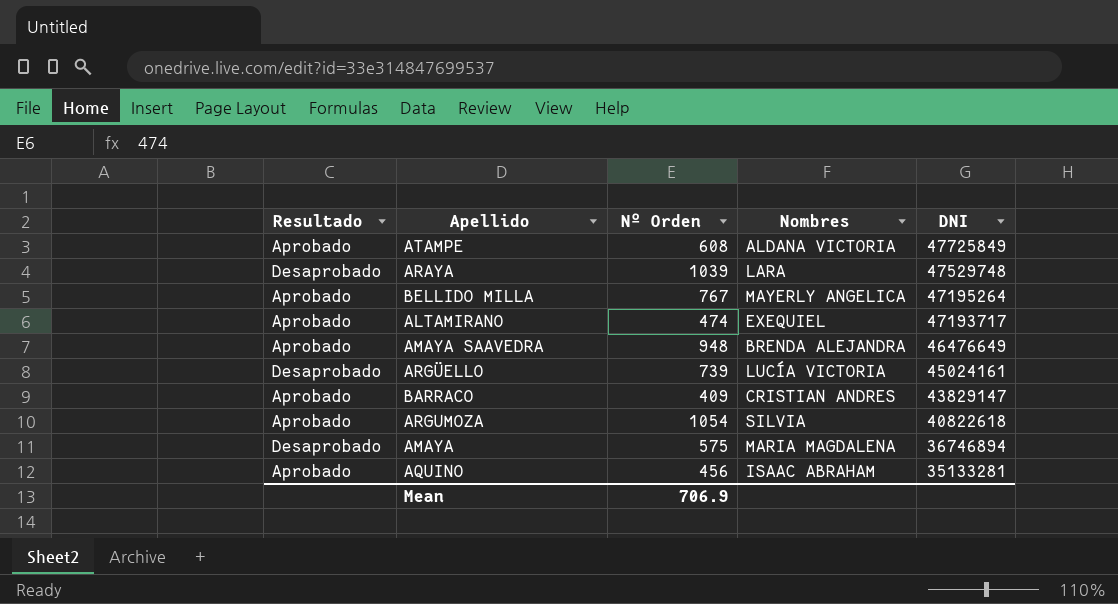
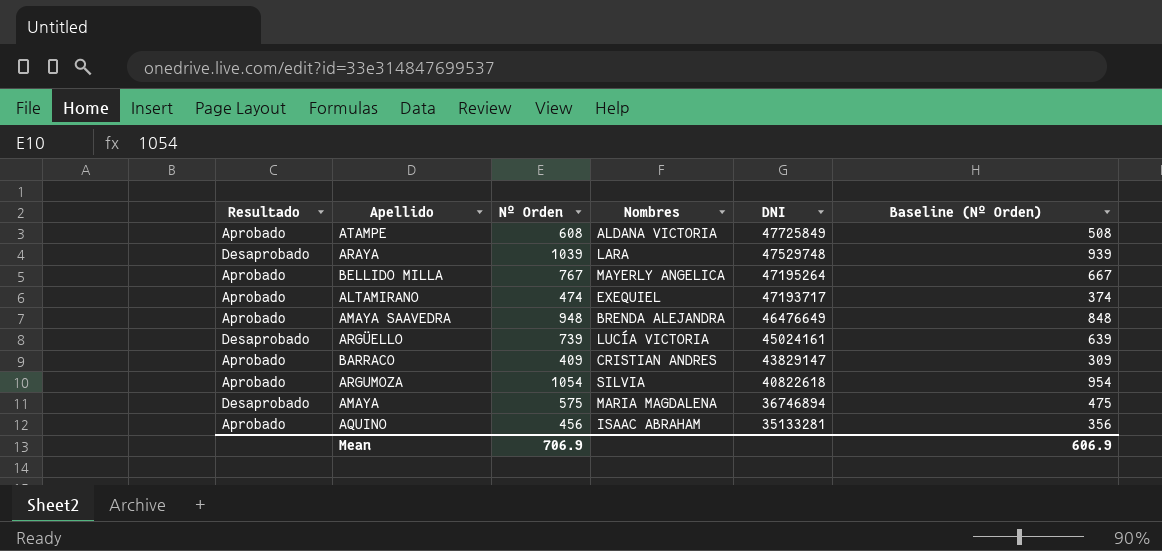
column Baseline (Nº Orden) | formula: none -> [Nº Orden] - 100

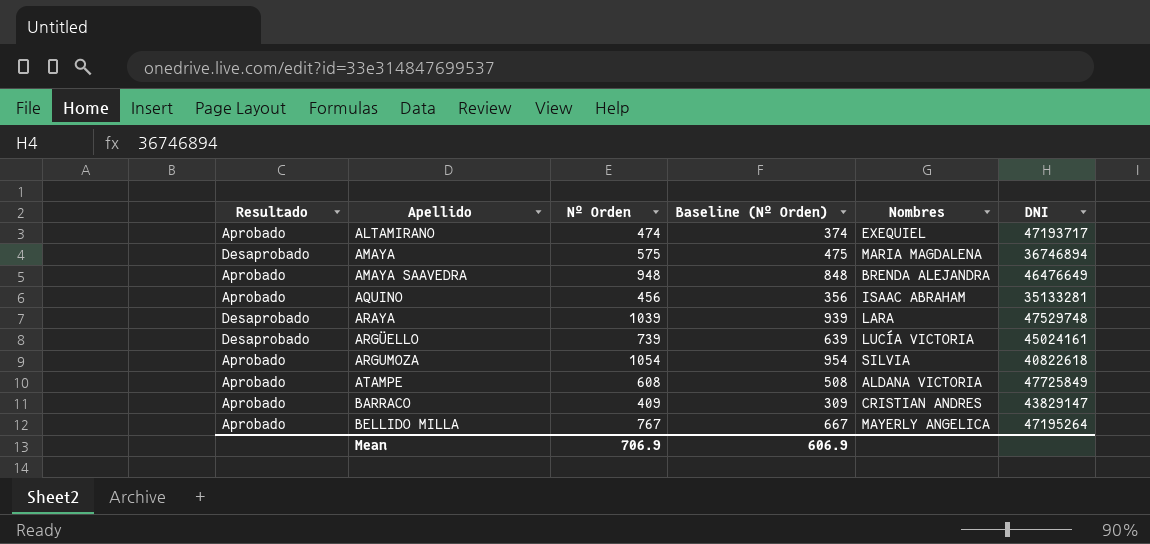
row order: DNI descending -> Apellido ascending
column Baseline (Nº Orden) | position: 6 -> 4

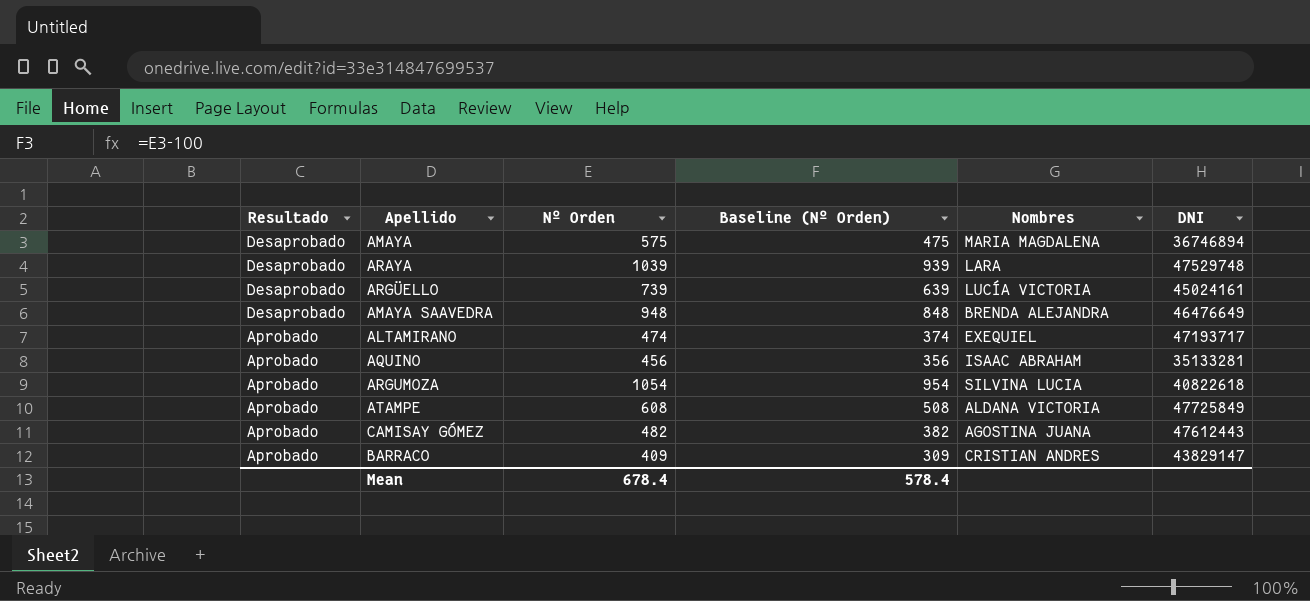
row order: Apellido ascending -> Resultado descending
row BELLIDO MILLA: Aprobado | 767 | 667 | MAYERLY ANGELICA | 47195264 -> none
AMAYA SAAVEDRA | Resultado: Aprobado -> Desaprobado
ARGUMOZA | Nombres: SILVIA -> SILVINA LUCIA
row CAMISAY GÓMEZ: none -> Aprobado | 482 | 382 | AGOSTINA JUANA | 47612443
Mean | Nº Orden: 706.9 -> 678.4
Mean | Baseline (Nº Orden): 606.9 -> 578.4

